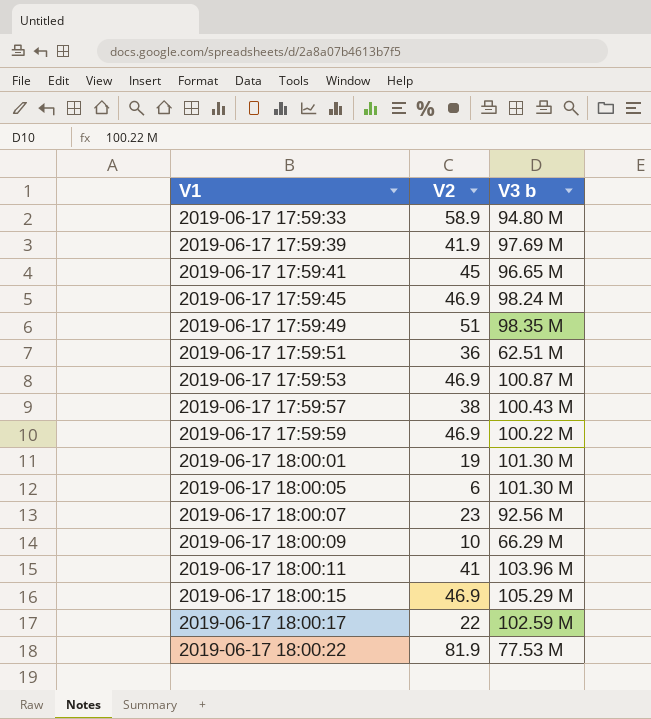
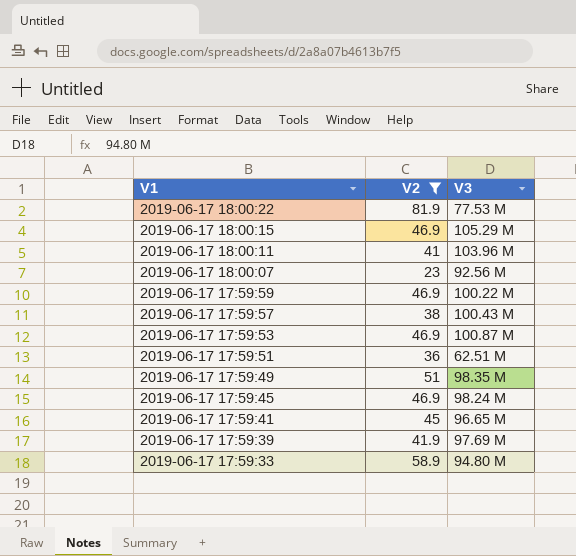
filter: none -> V2 >= 23
row order: V1 ascending -> V1 descending
column name: V3 b -> V3

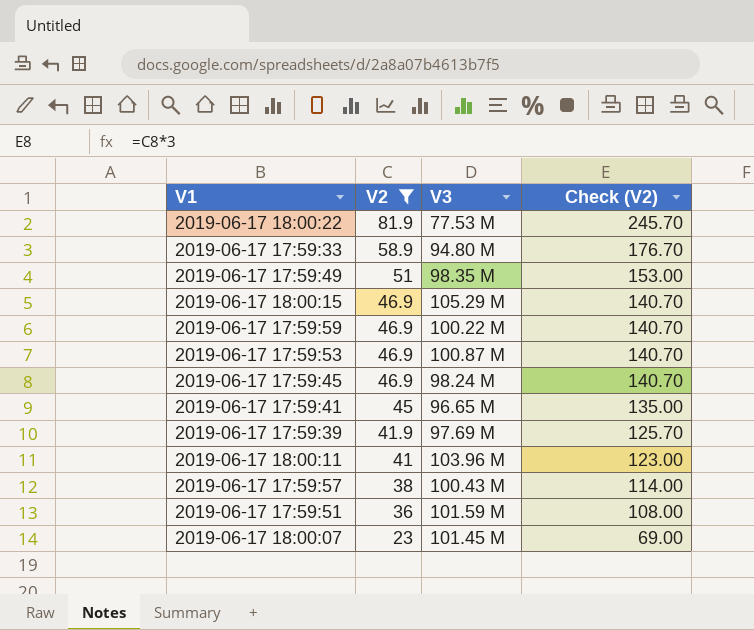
row order: V1 descending -> V2 descending
column Check (V2) | formula: none -> [V2] * 3
2019-06-17 17:59:51 | V3: 62.51 M -> 101.59 M
2019-06-17 18:00:07 | V3: 92.56 M -> 101.45 M

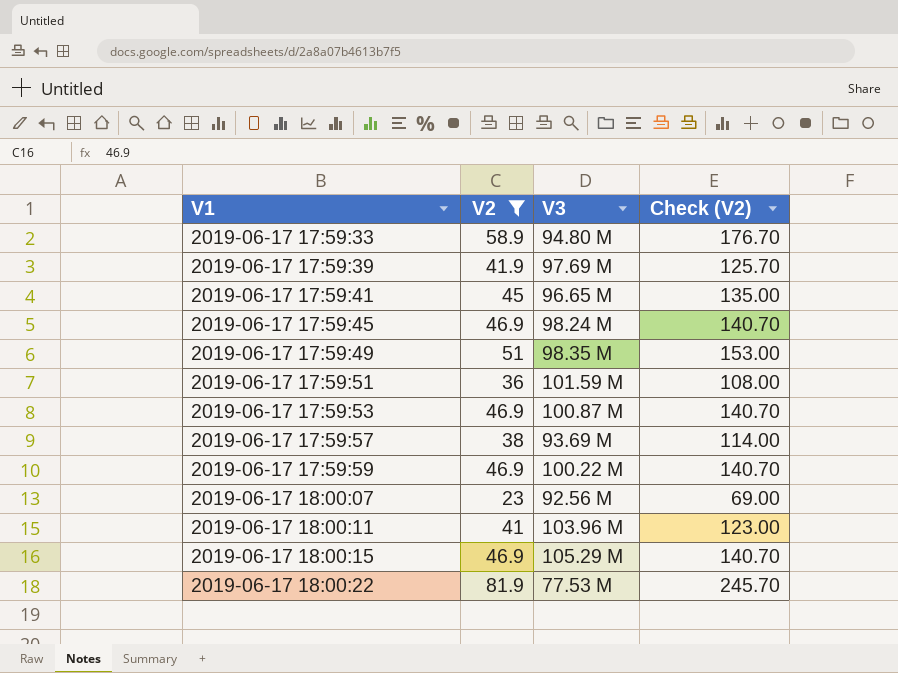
row order: V2 descending -> V1 ascending
2019-06-17 17:59:57 | V3: 100.43 M -> 93.69 M
2019-06-17 18:00:07 | V3: 101.45 M -> 92.56 M

